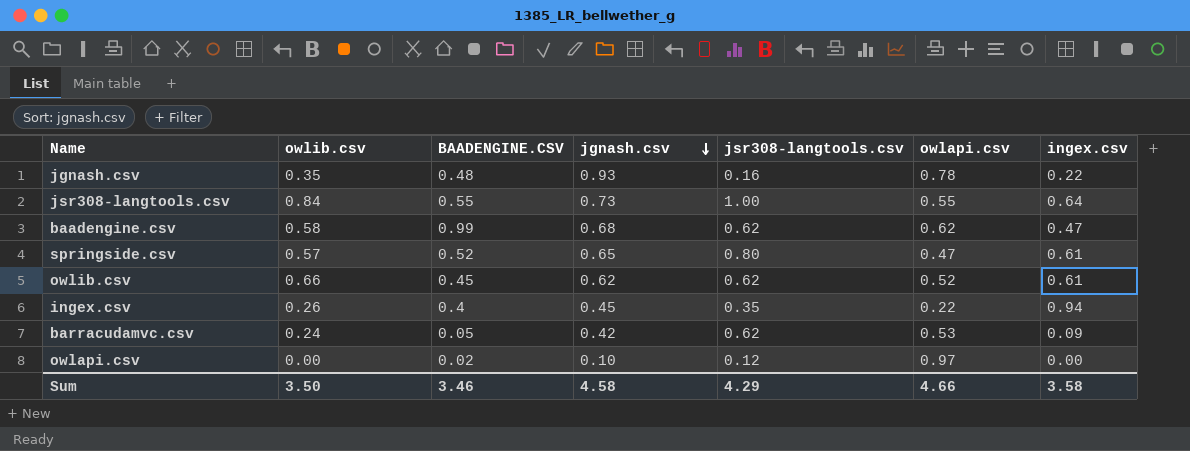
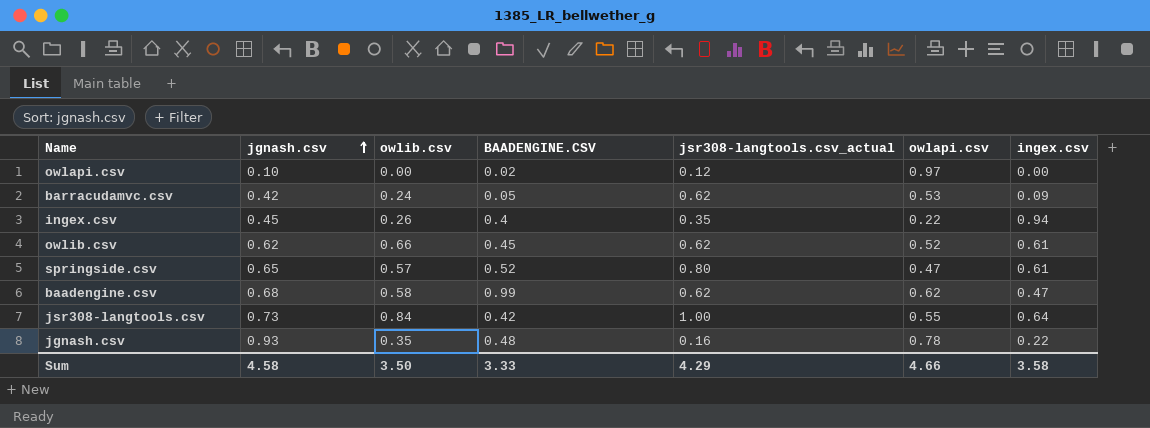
row order: jgnash.csv descending -> jgnash.csv ascending
column jgnash.csv | position: 4 -> 2
column name: jsr308-langtools.csv -> jsr308-langtools.csv_actual
jsr308-langtools.csv | BAADENGINE.CSV: 0.55 -> 0.42
Sum | BAADENGINE.CSV: 3.46 -> 3.33

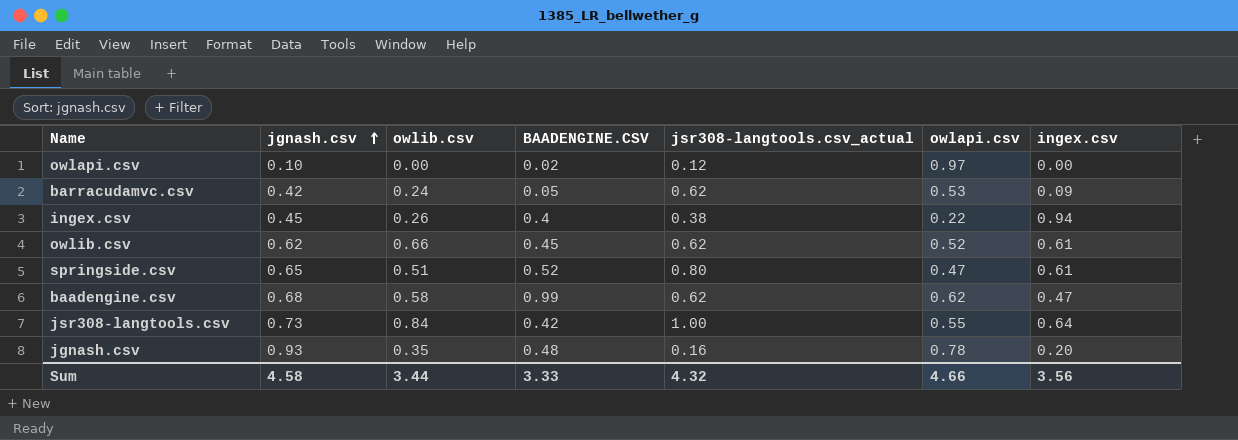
ingex.csv | jsr308-langtools.csv_actual: 0.35 -> 0.38
springside.csv | owlib.csv: 0.57 -> 0.51
jgnash.csv | ingex.csv: 0.22 -> 0.20
Sum | owlib.csv: 3.50 -> 3.44
Sum | jsr308-langtools.csv_actual: 4.29 -> 4.32
Sum | ingex.csv: 3.58 -> 3.56

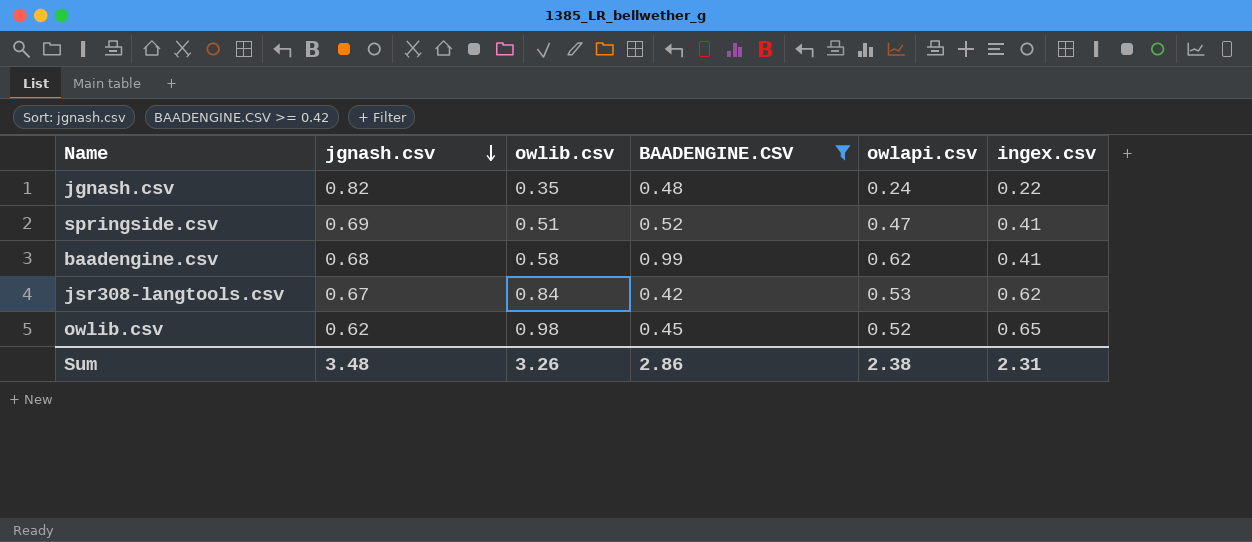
filter: none -> BAADENGINE.CSV >= 0.42
row order: jgnash.csv ascending -> jgnash.csv descending
column jsr308-langtools.csv_actual | position: 5 -> none
jgnash.csv | jgnash.csv: 0.93 -> 0.82
jgnash.csv | owlapi.csv: 0.78 -> 0.24
jgnash.csv | ingex.csv: 0.20 -> 0.22
springside.csv | jgnash.csv: 0.65 -> 0.69
springside.csv | ingex.csv: 0.61 -> 0.41
baadengine.csv | ingex.csv: 0.47 -> 0.41
jsr308-langtools.csv | jgnash.csv: 0.73 -> 0.67
jsr308-langtools.csv | owlapi.csv: 0.55 -> 0.53
jsr308-langtools.csv | ingex.csv: 0.64 -> 0.62
owlib.csv | owlib.csv: 0.66 -> 0.98
owlib.csv | ingex.csv: 0.61 -> 0.65
Sum | jgnash.csv: 4.58 -> 3.48
Sum | owlib.csv: 3.44 -> 3.26
Sum | BAADENGINE.CSV: 3.33 -> 2.86
Sum | owlapi.csv: 4.66 -> 2.38
Sum | ingex.csv: 3.56 -> 2.31

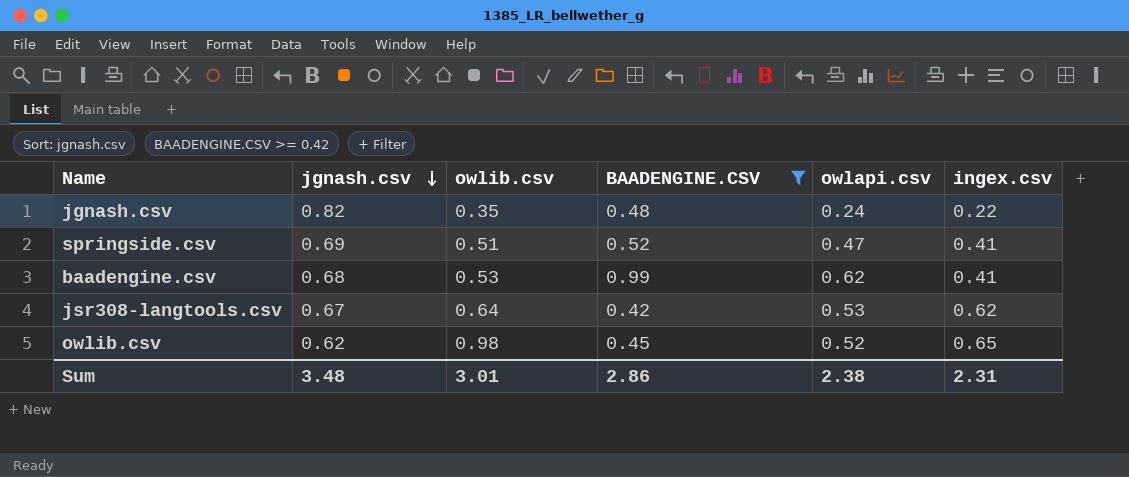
baadengine.csv | owlib.csv: 0.58 -> 0.53
jsr308-langtools.csv | owlib.csv: 0.84 -> 0.64
Sum | owlib.csv: 3.26 -> 3.01

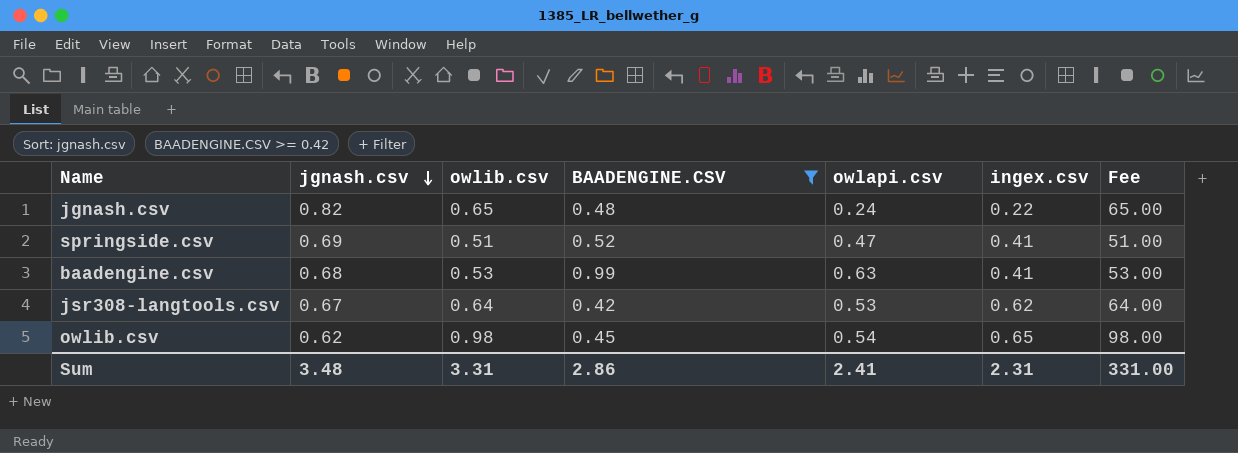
column Fee | formula: none -> [owlib.csv] * 100
jgnash.csv | owlib.csv: 0.35 -> 0.65
baadengine.csv | owlapi.csv: 0.62 -> 0.63
owlib.csv | owlapi.csv: 0.52 -> 0.54
Sum | owlib.csv: 3.01 -> 3.31
Sum | owlapi.csv: 2.38 -> 2.41

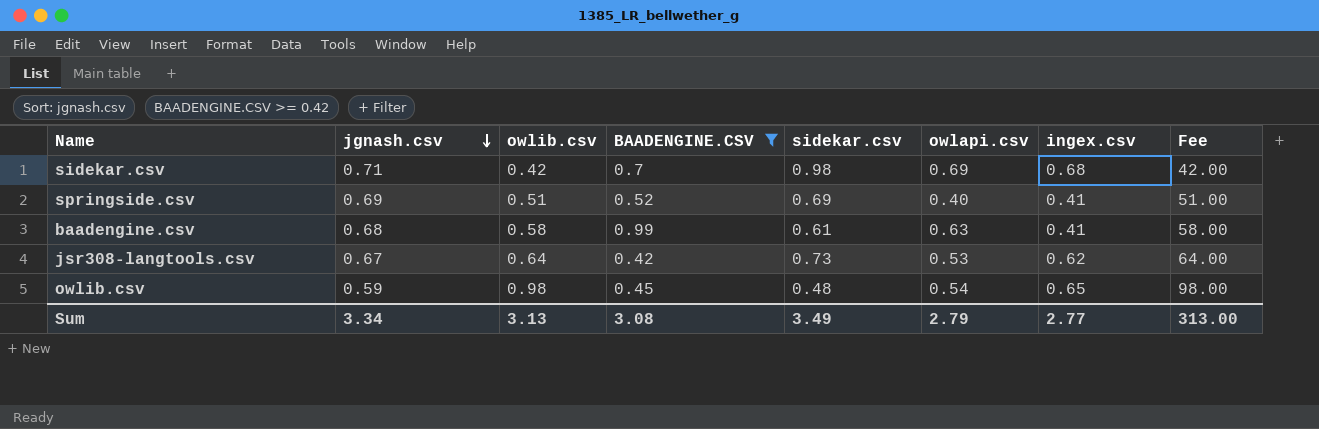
column sidekar.csv | position: none -> 5
row jgnash.csv: 0.82 | 0.65 | 0.48 | 0.24 | 0.22 | 65.00 -> none
row sidekar.csv: none -> 0.71 | 0.42 | 0.7 | 0.98 | 0.69 | 0.68 | 42.00
springside.csv | owlapi.csv: 0.47 -> 0.40
baadengine.csv | owlib.csv: 0.53 -> 0.58
baadengine.csv | Fee: 53.00 -> 58.00
owlib.csv | jgnash.csv: 0.62 -> 0.59
Sum | jgnash.csv: 3.48 -> 3.34
Sum | owlib.csv: 3.31 -> 3.13
Sum | BAADENGINE.CSV: 2.86 -> 3.08
Sum | owlapi.csv: 2.41 -> 2.79
Sum | ingex.csv: 2.31 -> 2.77
Sum | Fee: 331.00 -> 313.00

